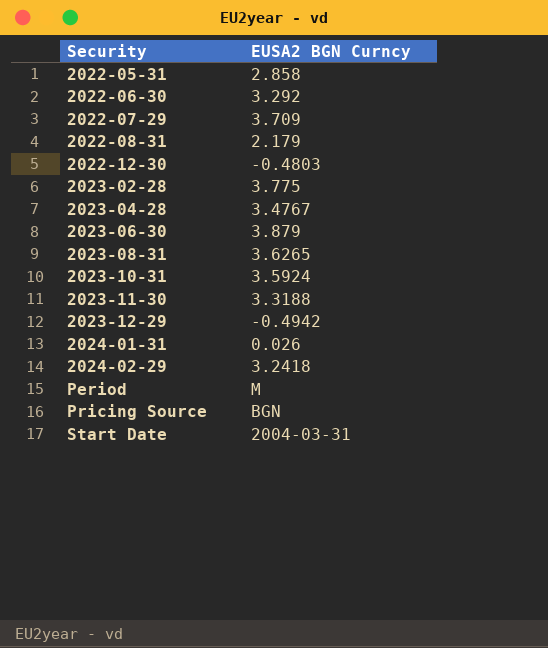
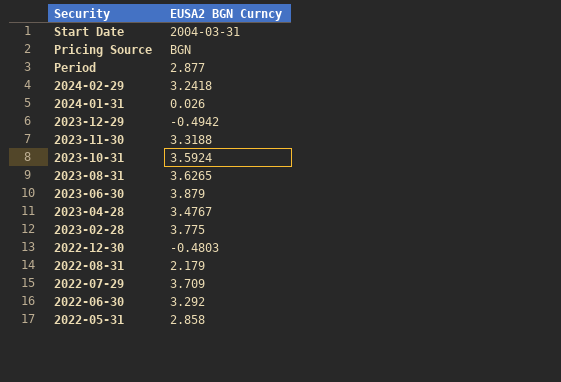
row order: Security ascending -> Security descending
Period | EUSA2 BGN Curncy: M -> 2.877

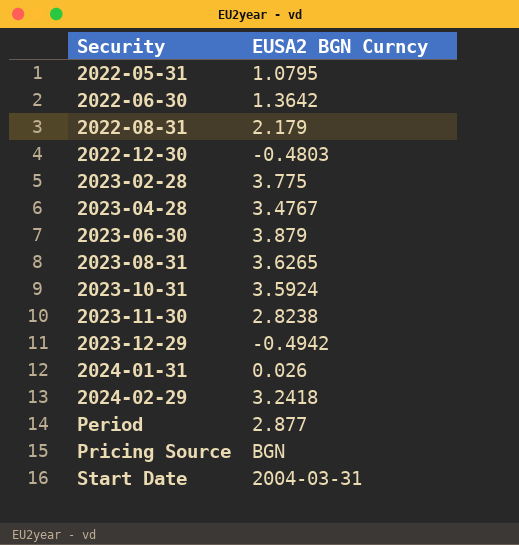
row order: Security descending -> Security ascending
row 2022-07-29: 3.709 -> none
2022-05-31 | EUSA2 BGN Curncy: 2.858 -> 1.0795
2022-06-30 | EUSA2 BGN Curncy: 3.292 -> 1.3642
2023-11-30 | EUSA2 BGN Curncy: 3.3188 -> 2.8238

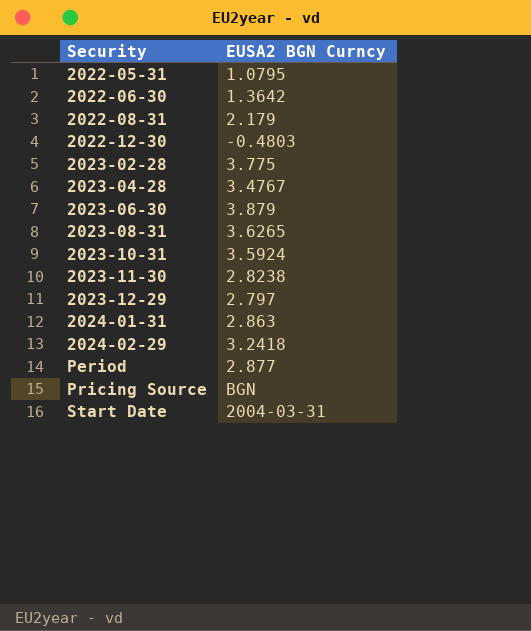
2023-12-29 | EUSA2 BGN Curncy: -0.4942 -> 2.797
2024-01-31 | EUSA2 BGN Curncy: 0.026 -> 2.863

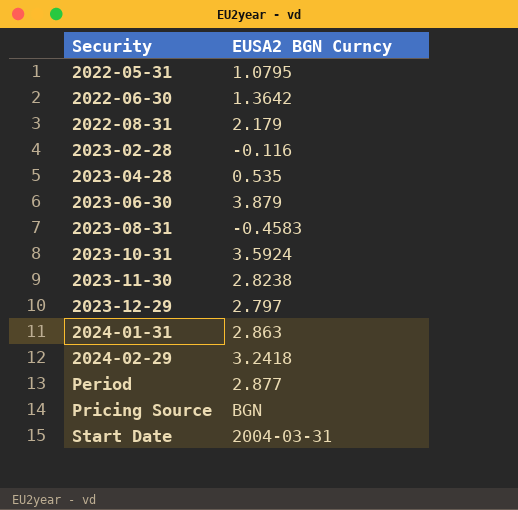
row 2022-12-30: -0.4803 -> none
2023-02-28 | EUSA2 BGN Curncy: 3.775 -> -0.116
2023-04-28 | EUSA2 BGN Curncy: 3.4767 -> 0.535
2023-08-31 | EUSA2 BGN Curncy: 3.6265 -> -0.4583

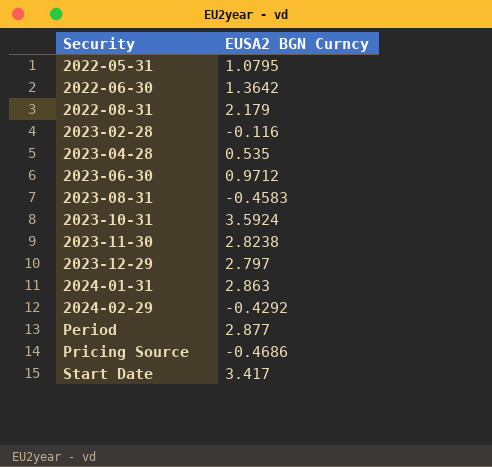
2023-06-30 | EUSA2 BGN Curncy: 3.879 -> 0.9712
2024-02-29 | EUSA2 BGN Curncy: 3.2418 -> -0.4292
Pricing Source | EUSA2 BGN Curncy: BGN -> -0.4686
Start Date | EUSA2 BGN Curncy: 2004-03-31 -> 3.417

